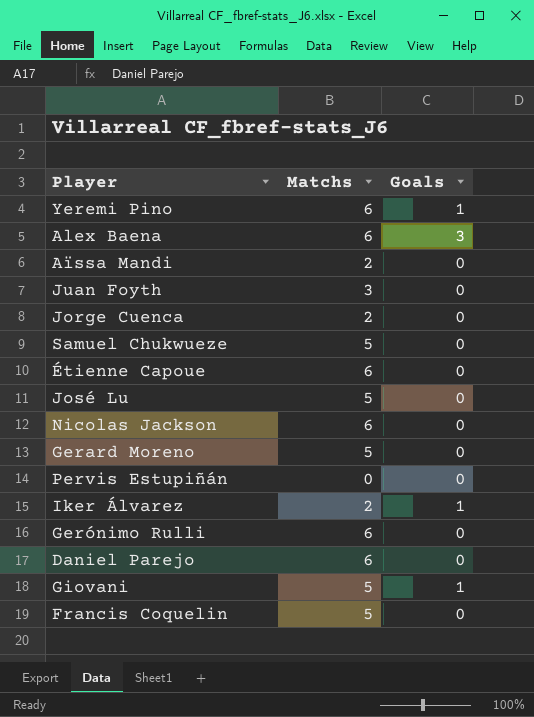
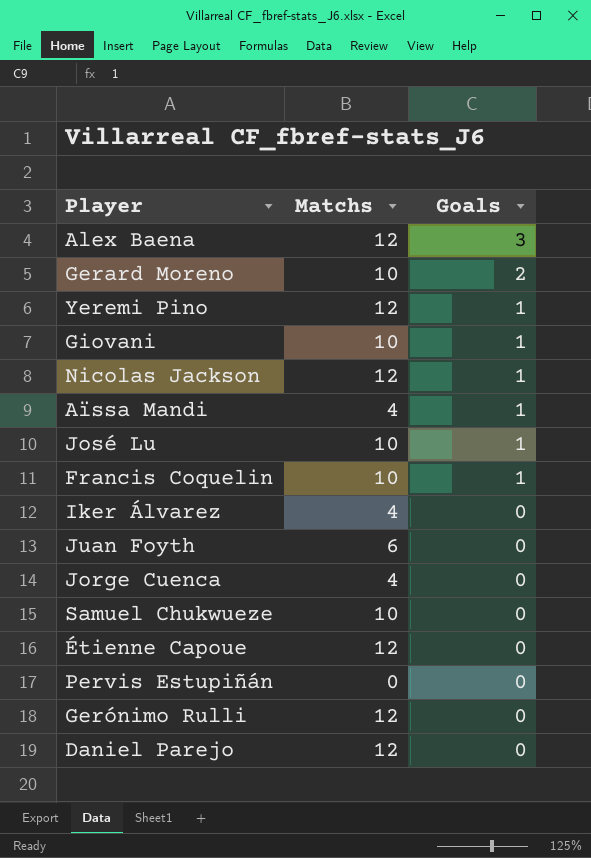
row order: none -> Goals descending
Alex Baena | Matchs: 6 -> 12
Gerard Moreno | Matchs: 5 -> 10
Gerard Moreno | Goals: 0 -> 2
Yeremi Pino | Matchs: 6 -> 12
Giovani | Matchs: 5 -> 10
Nicolas Jackson | Matchs: 6 -> 12
Nicolas Jackson | Goals: 0 -> 1
Aïssa Mandi | Matchs: 2 -> 4
Aïssa Mandi | Goals: 0 -> 1
José Lu | Matchs: 5 -> 10
José Lu | Goals: 0 -> 1
Francis Coquelin | Matchs: 5 -> 10
Francis Coquelin | Goals: 0 -> 1
Iker Álvarez | Matchs: 2 -> 4
Iker Álvarez | Goals: 1 -> 0
Juan Foyth | Matchs: 3 -> 6
Jorge Cuenca | Matchs: 2 -> 4
Samuel Chukwueze | Matchs: 5 -> 10
Étienne Capoue | Matchs: 6 -> 12
Gerónimo Rulli | Matchs: 6 -> 12
Daniel Parejo | Matchs: 6 -> 12

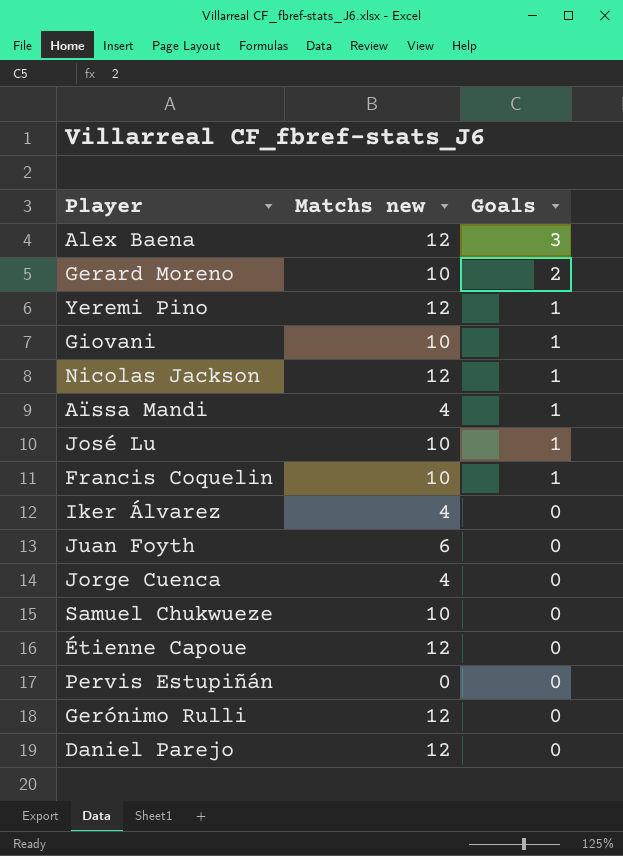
column name: Matchs -> Matchs new

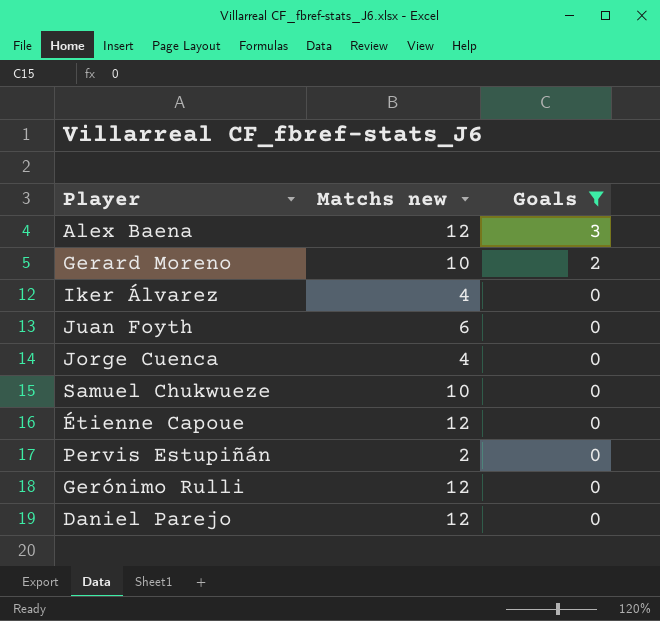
filter: none -> Goals != 1
Pervis Estupiñán | Matchs new: 0 -> 2

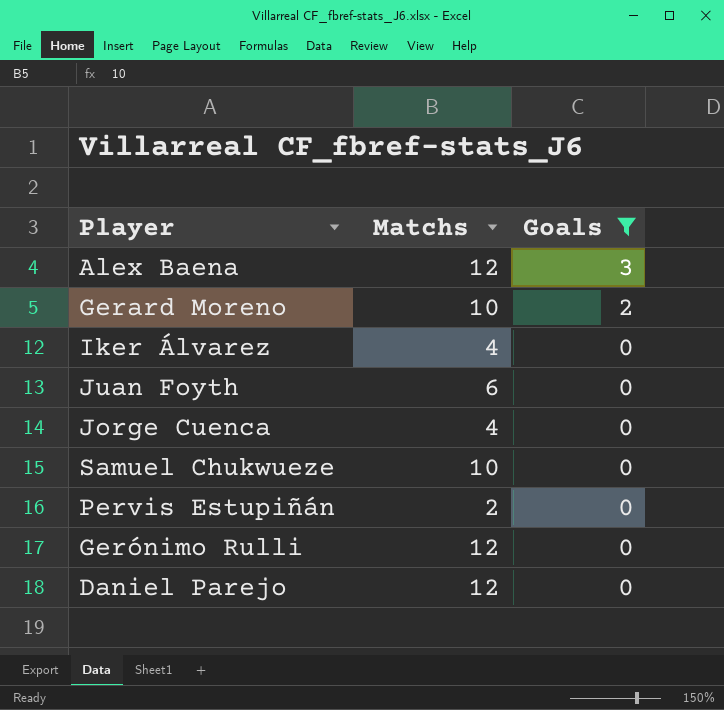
column name: Matchs new -> Matchs
row Étienne Capoue: 12 | 0 -> none

